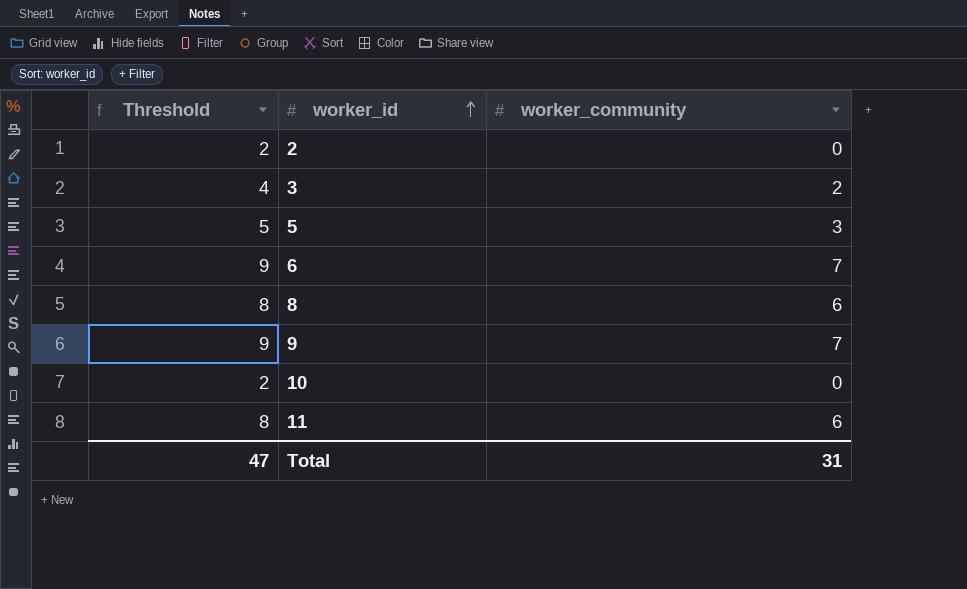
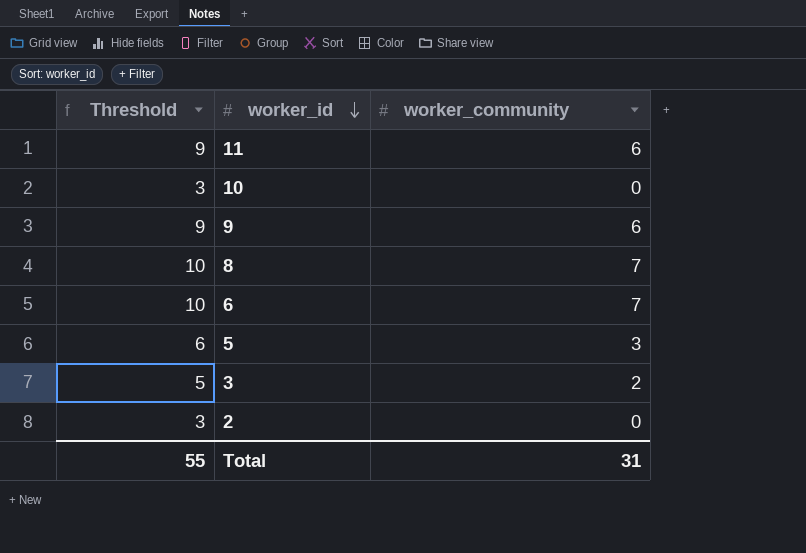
row order: worker_id ascending -> worker_id descending
column Threshold | formula: [worker_community] + 2 -> [worker_community] + 3
9 | worker_community: 7 -> 6
8 | worker_community: 6 -> 7
Total | Threshold: 47 -> 55

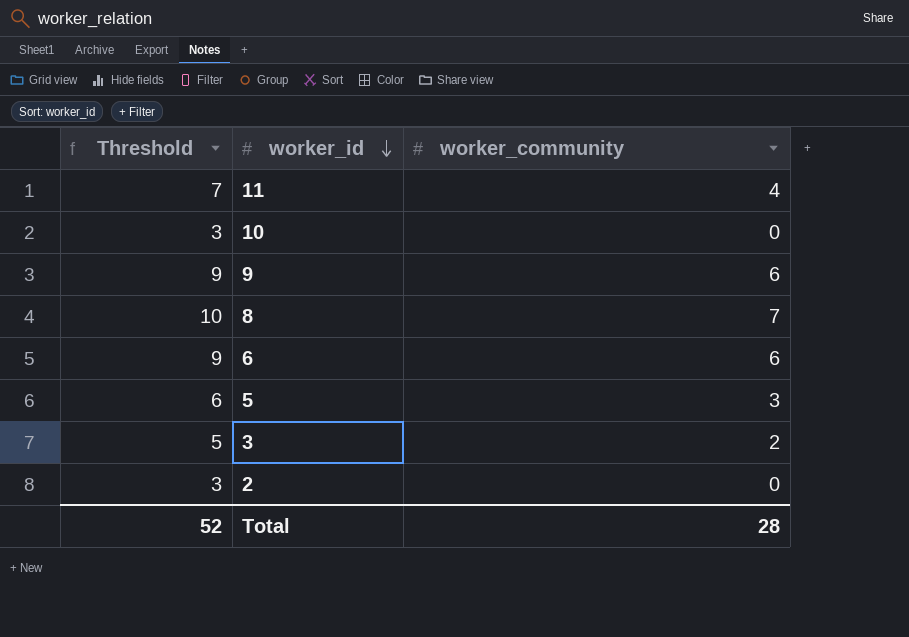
11 | Threshold: 9 -> 7
11 | worker_community: 6 -> 4
6 | Threshold: 10 -> 9
6 | worker_community: 7 -> 6
Total | Threshold: 55 -> 52
Total | worker_community: 31 -> 28

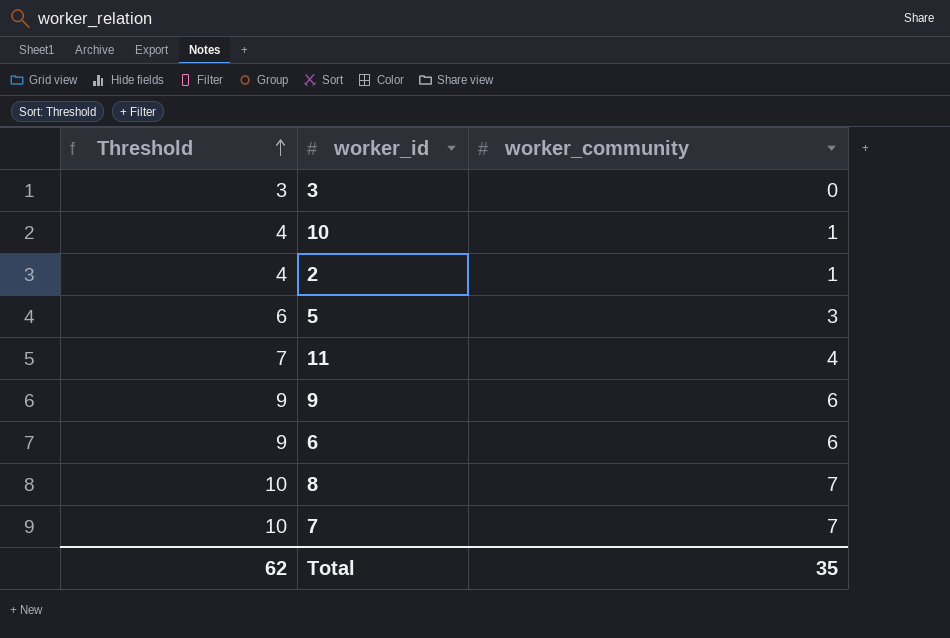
row order: worker_id descending -> Threshold ascending
3 | Threshold: 5 -> 3
3 | worker_community: 2 -> 0
10 | Threshold: 3 -> 4
10 | worker_community: 0 -> 1
2 | Threshold: 3 -> 4
2 | worker_community: 0 -> 1
row 7: none -> 10 | 7
Total | Threshold: 52 -> 62
Total | worker_community: 28 -> 35

